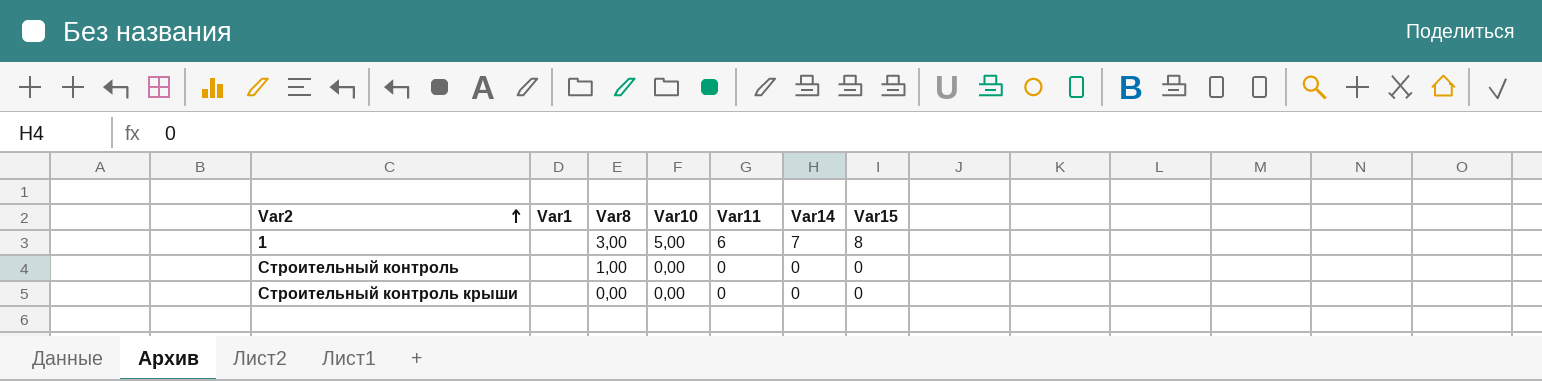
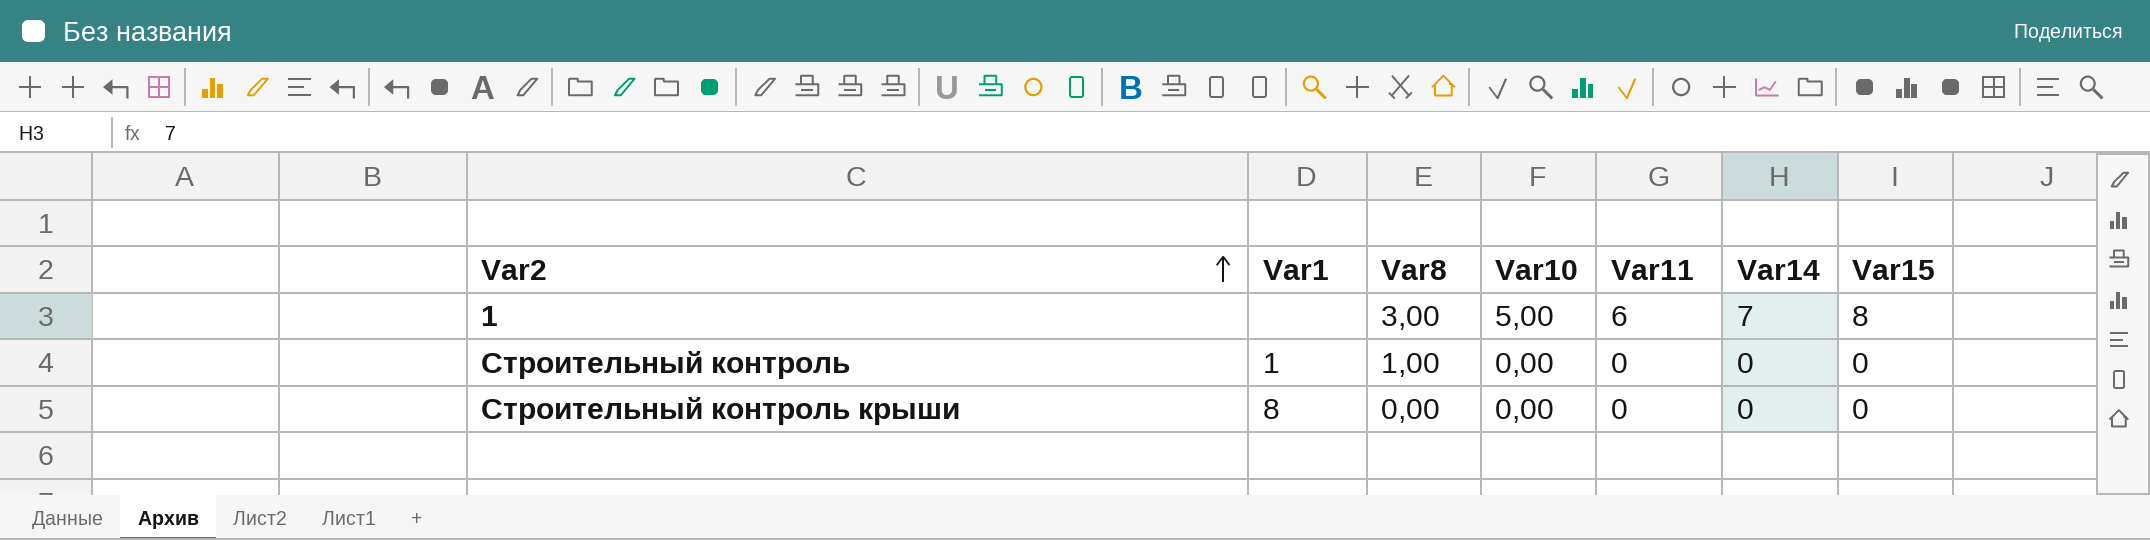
Строительный контроль | Var1: none -> 1
Строительный контроль крыши | Var1: none -> 8

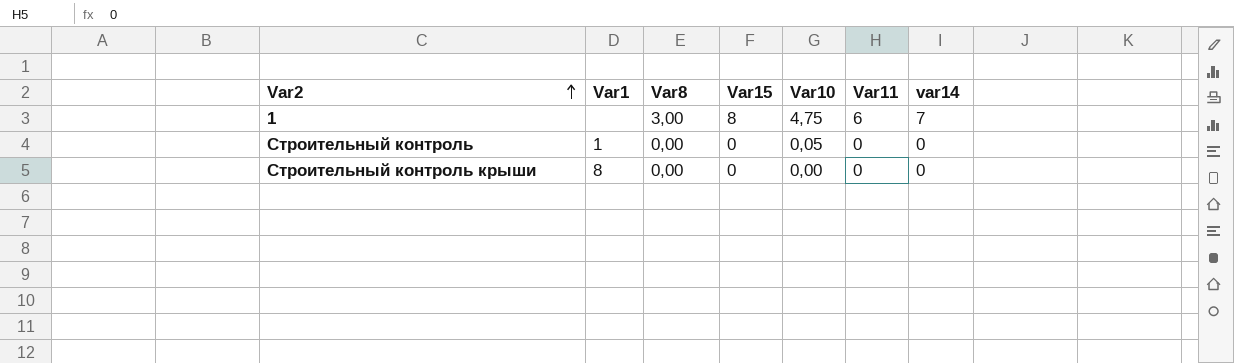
column Var15 | position: 7 -> 4
column name: Var14 -> var14
1 | Var10: 5,00 -> 4,75
Строительный контроль | Var8: 1,00 -> 0,00
Строительный контроль | Var10: 0,00 -> 0,05

